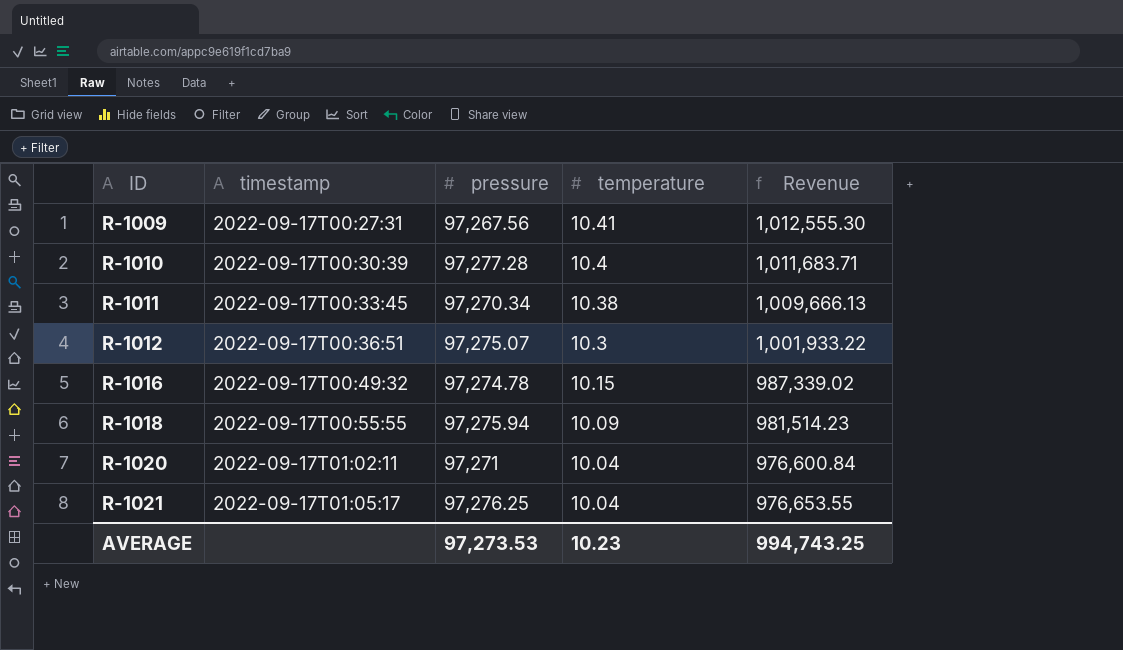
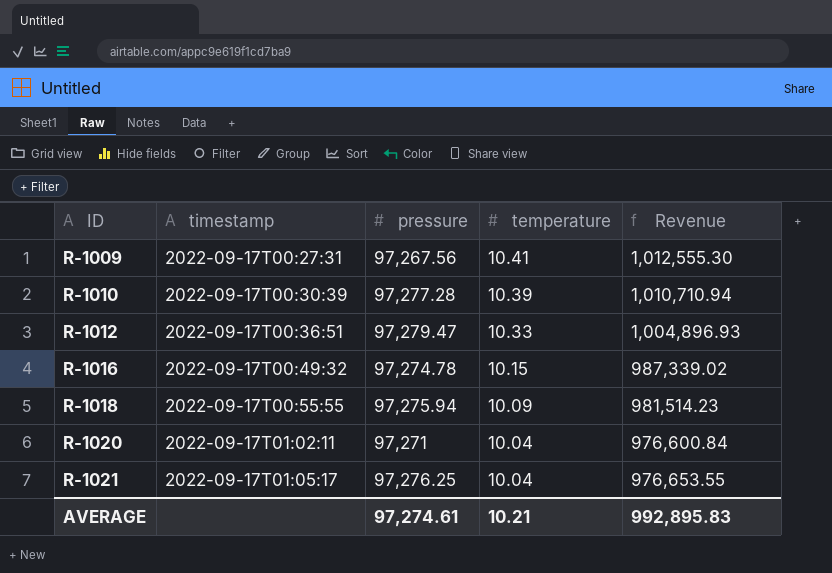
row R-1011: 2022-09-17T00:33:45 | 97,270.34 | 10.38 | 1,009,666.13 -> none
R-1010 | temperature: 10.4 -> 10.39
R-1010 | Revenue: 1,011,683.71 -> 1,010,710.94
R-1012 | pressure: 97,275.07 -> 97,279.47
R-1012 | temperature: 10.3 -> 10.33
R-1012 | Revenue: 1,001,933.22 -> 1,004,896.93
AVERAGE | pressure: 97,273.53 -> 97,274.61
AVERAGE | temperature: 10.23 -> 10.21
AVERAGE | Revenue: 994,743.25 -> 992,895.83

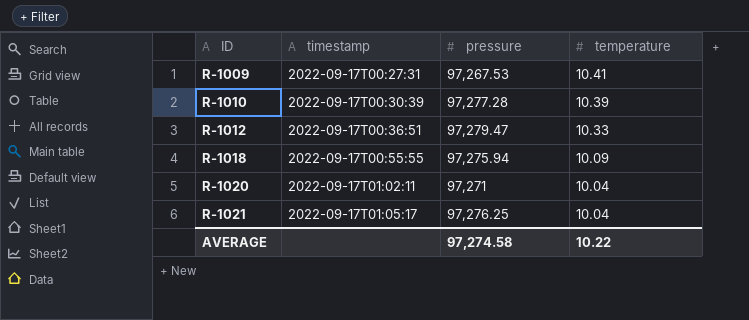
column Revenue | formula: [pressure] * [temperature] -> none
row R-1016: 2022-09-17T00:49:32 | 97,274.78 | 10.15 | 987,339.02 -> none
R-1009 | pressure: 97,267.56 -> 97,267.53
AVERAGE | pressure: 97,274.61 -> 97,274.58
AVERAGE | temperature: 10.21 -> 10.22

